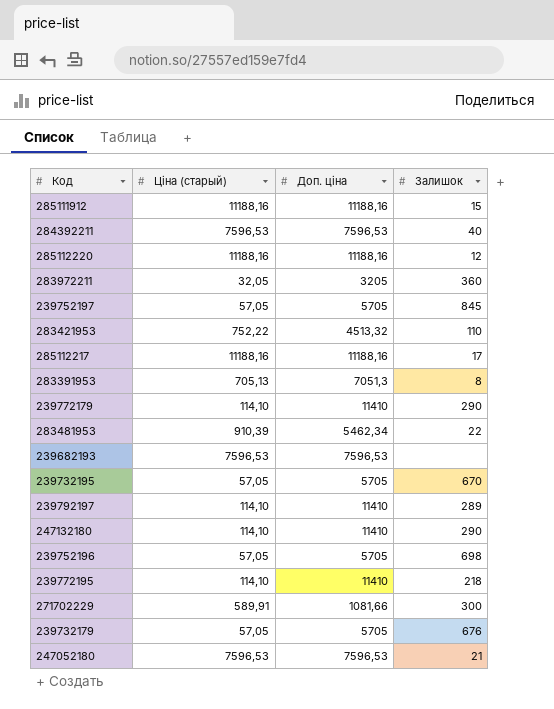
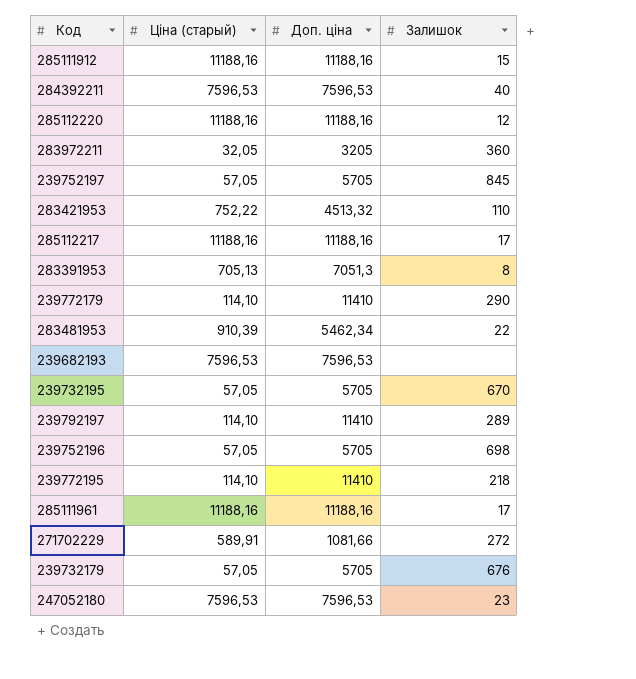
row 247132180: 114,10 | 11410 | 290 -> none
row 285111961: none -> 11188,16 | 11188,16 | 17
271702229 | Залишок: 300 -> 272
247052180 | Залишок: 21 -> 23

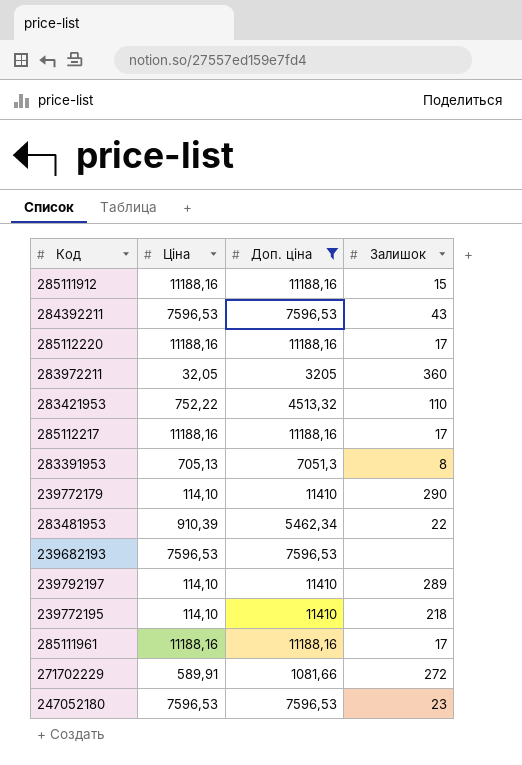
filter: none -> Доп. ціна != 5705
column name: Ціна (старый) -> Ціна
284392211 | Залишок: 40 -> 43
285112220 | Залишок: 12 -> 17

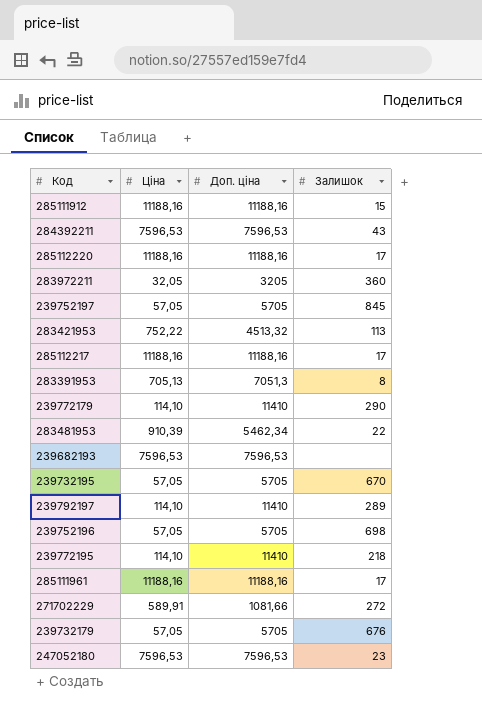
filter: Доп. ціна != 5705 -> none
283421953 | Залишок: 110 -> 113

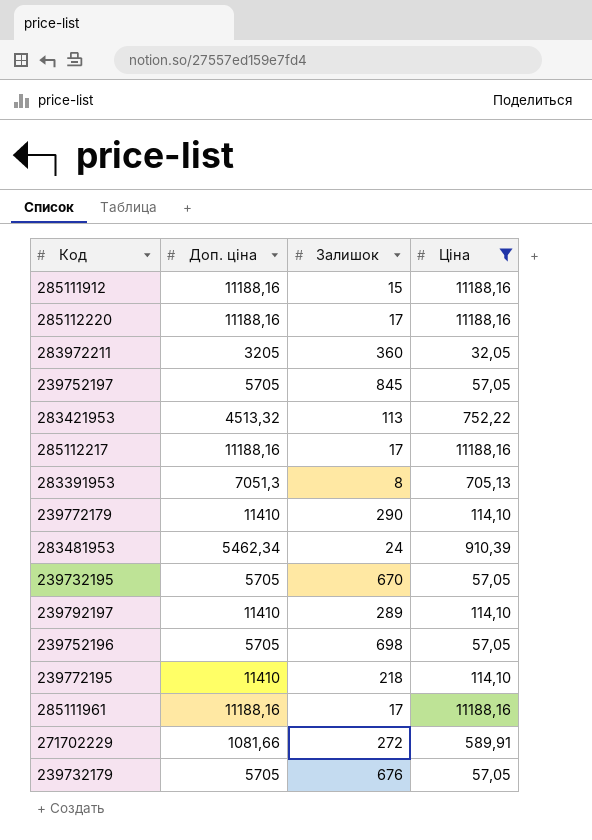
filter: none -> Ціна != 7596,53
column Ціна | position: 2 -> 4
283481953 | Залишок: 22 -> 24

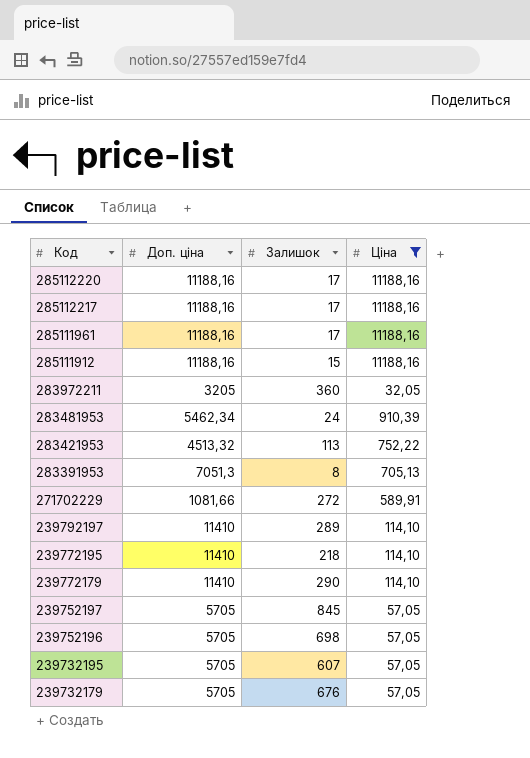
row order: none -> Код descending
239732195 | Залишок: 670 -> 607

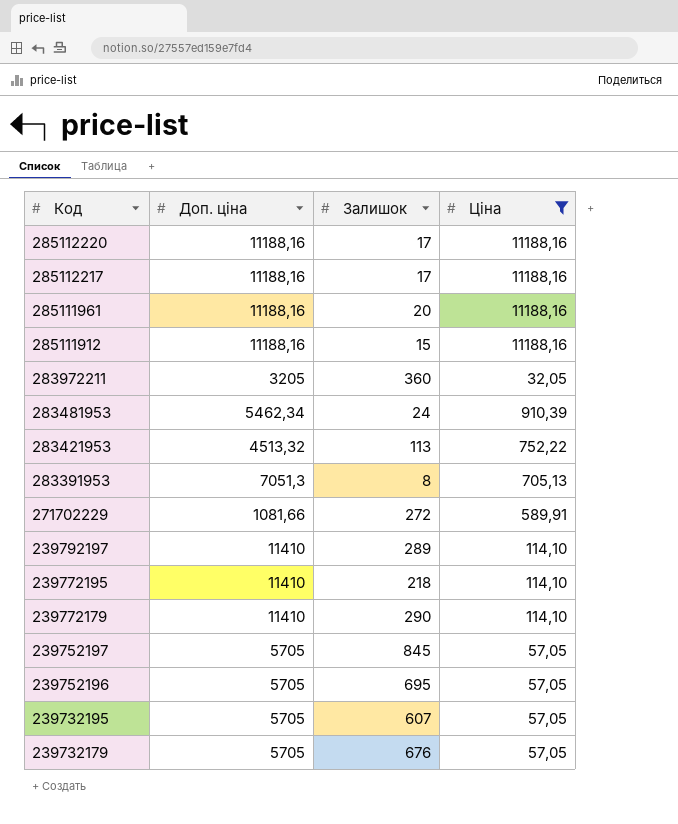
285111961 | Залишок: 17 -> 20
239752196 | Залишок: 698 -> 695

